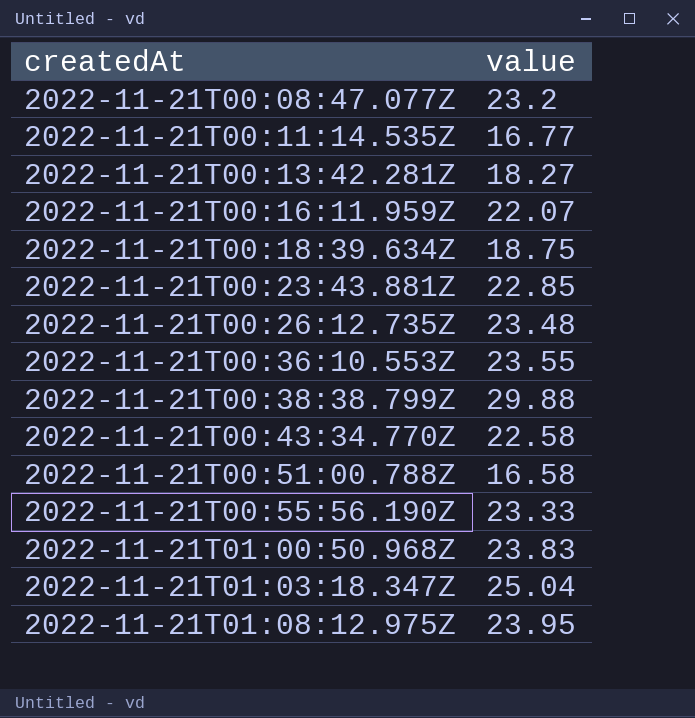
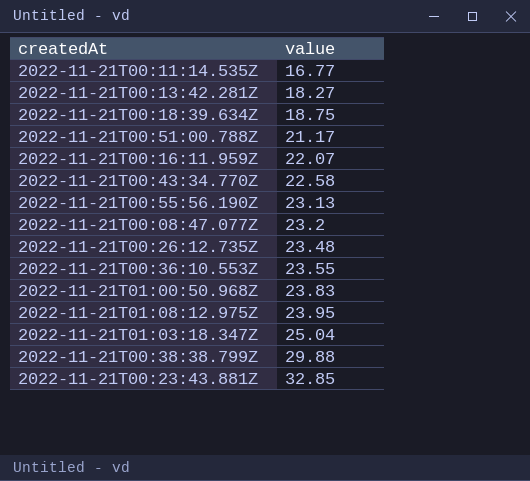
row order: createdAt ascending -> value ascending
2022-11-21T00:51:00.788Z | value: 16.58 -> 21.17
2022-11-21T00:55:56.190Z | value: 23.33 -> 23.13
2022-11-21T00:23:43.881Z | value: 22.85 -> 32.85

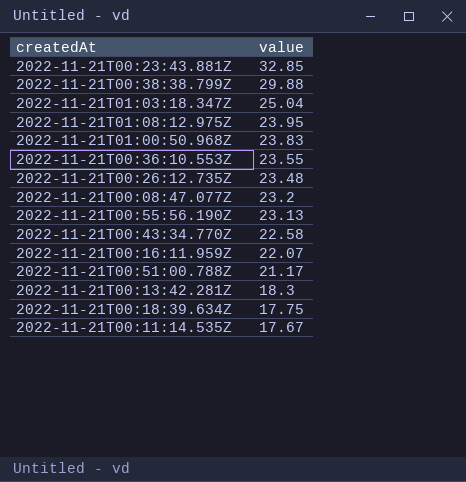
row order: value ascending -> value descending
2022-11-21T00:13:42.281Z | value: 18.27 -> 18.3
2022-11-21T00:18:39.634Z | value: 18.75 -> 17.75
2022-11-21T00:11:14.535Z | value: 16.77 -> 17.67

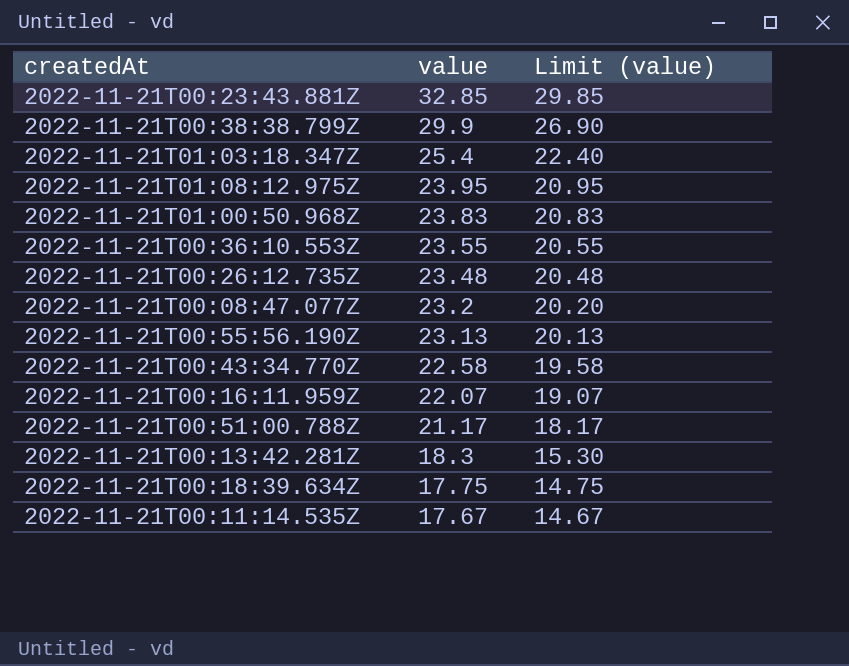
column Limit (value) | formula: none -> [value] - 3
2022-11-21T00:38:38.799Z | value: 29.88 -> 29.9
2022-11-21T01:03:18.347Z | value: 25.04 -> 25.4

